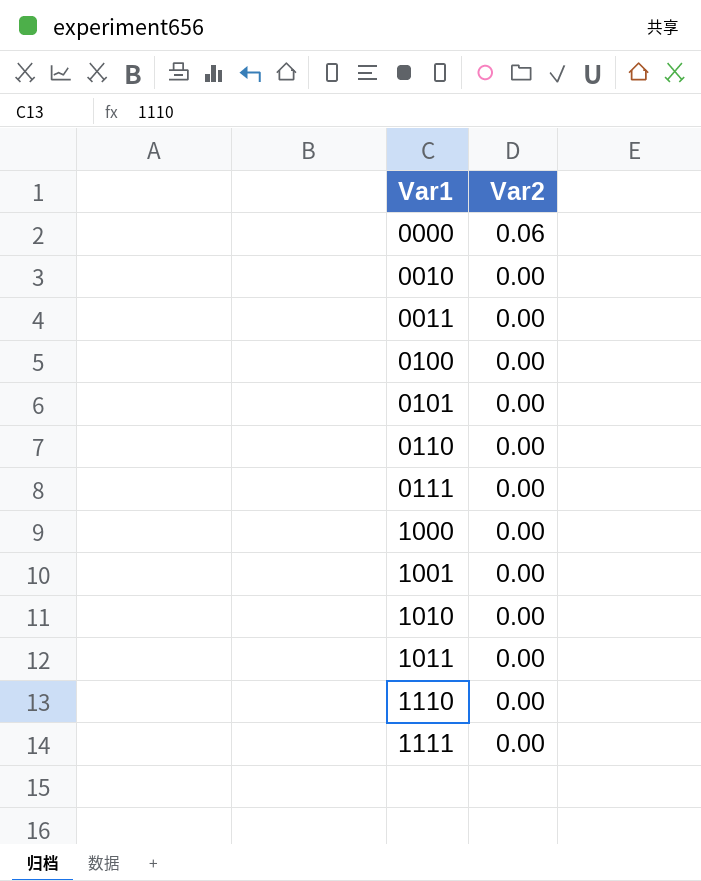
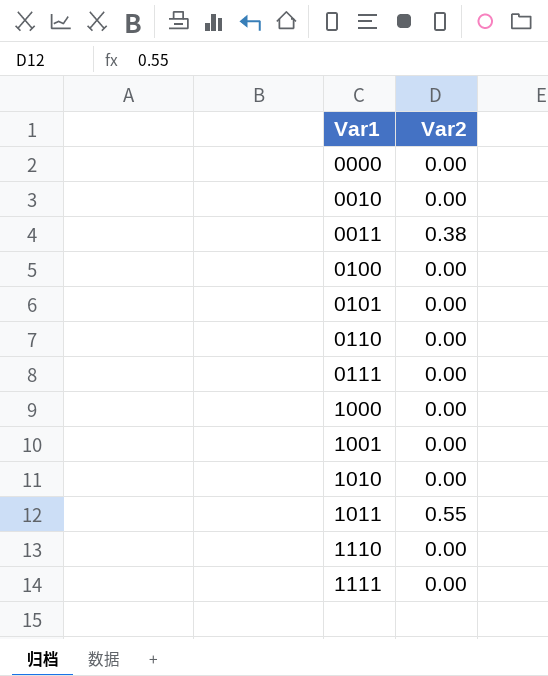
0000 | Var2: 0.06 -> 0.00
0011 | Var2: 0.00 -> 0.38
1011 | Var2: 0.00 -> 0.55

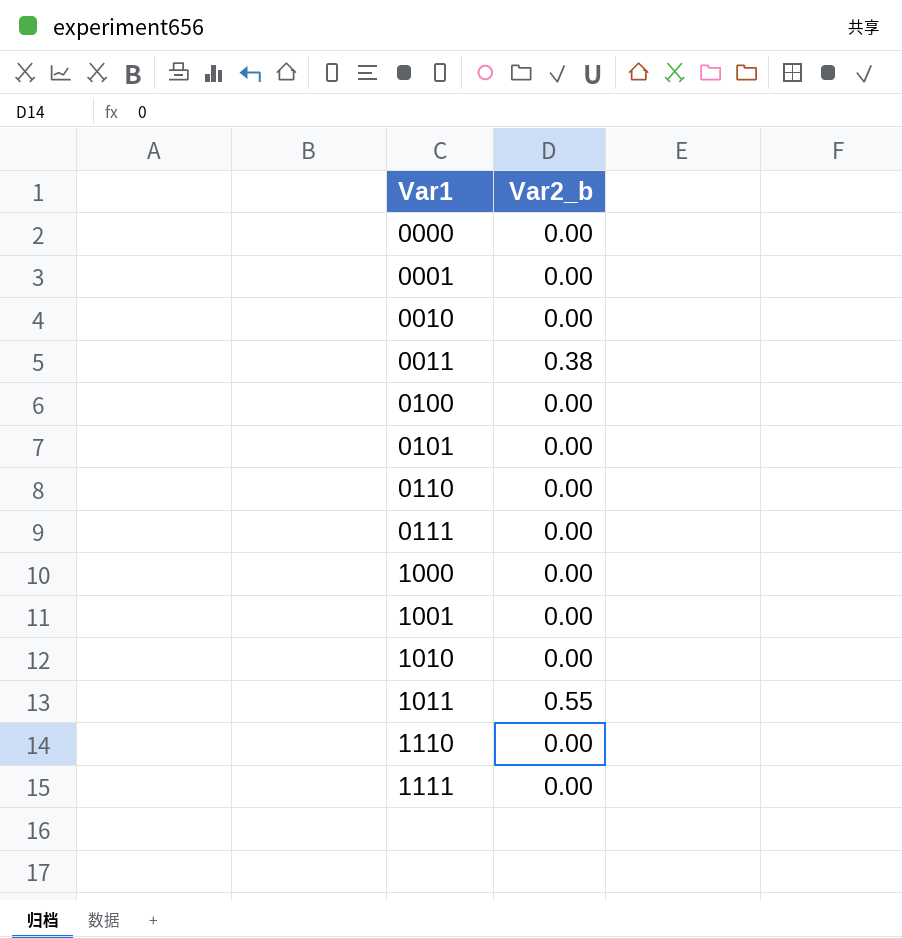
column name: Var2 -> Var2_b
row 0001: none -> 0.00

